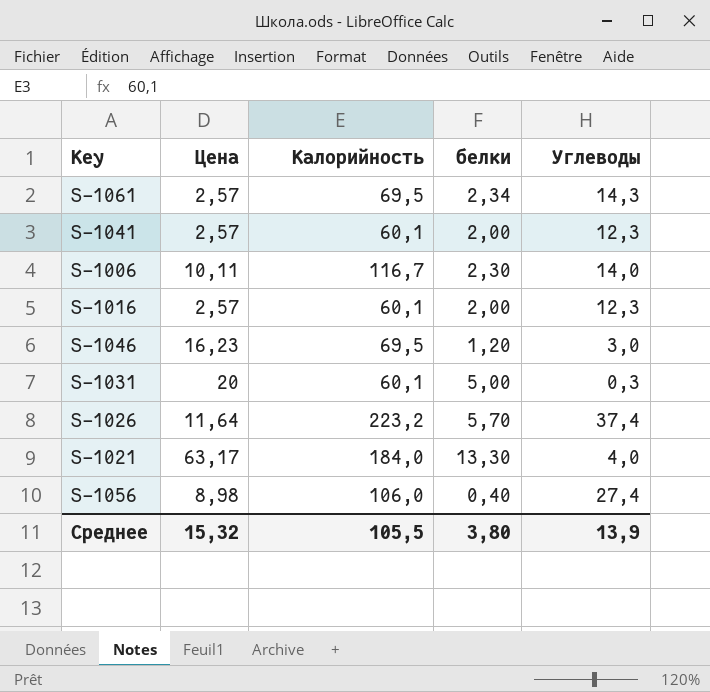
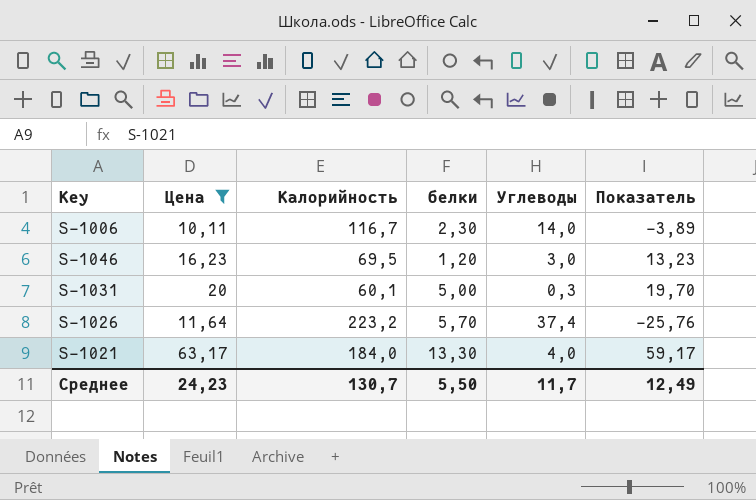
filter: none -> Цена >= 10,11
column Показатель | formula: none -> [Цена] - [Углеводы]
Среднее | Цена: 15,32 -> 24,23
Среднее | Калорийность: 105,5 -> 130,7
Среднее | белки: 3,80 -> 5,50
Среднее | Углеводы: 13,9 -> 11,7

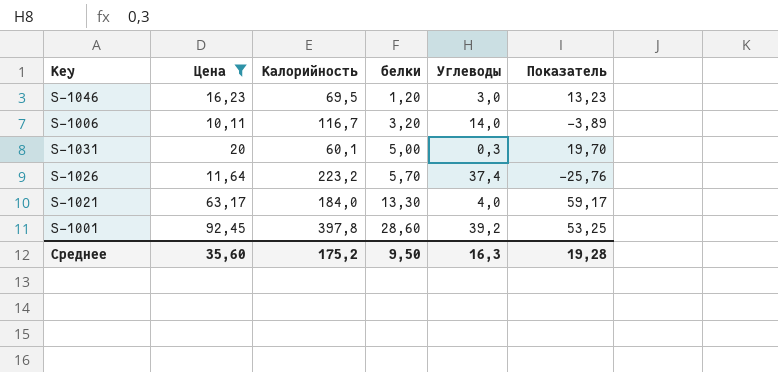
row order: none -> белки ascending
S-1006 | белки: 2,30 -> 3,20
row S-1001: none -> 92,45 | 397,8 | 28,60 | 39,2 | 53,25
Среднее | Цена: 24,23 -> 35,60
Среднее | Калорийность: 130,7 -> 175,2
Среднее | белки: 5,50 -> 9,50
Среднее | Углеводы: 11,7 -> 16,3
Среднее | Показатель: 12,49 -> 19,28

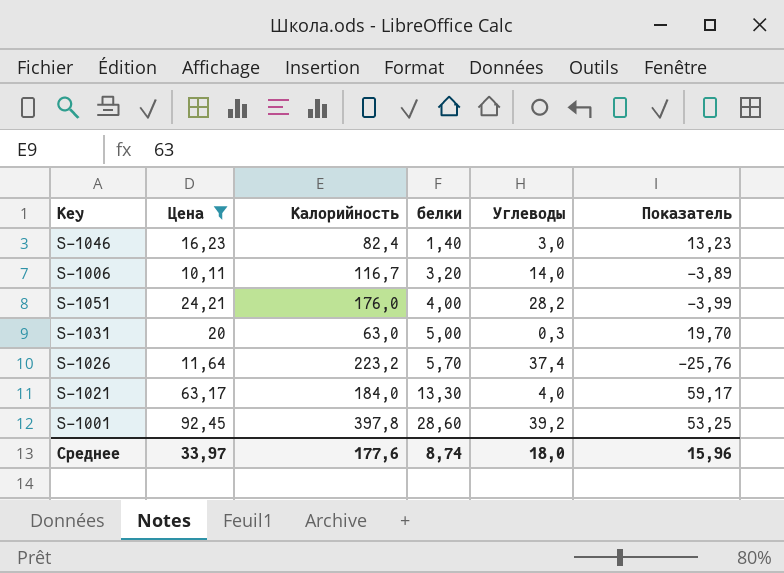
S-1046 | Калорийность: 69,5 -> 82,4
S-1046 | белки: 1,20 -> 1,40
row S-1051: none -> 24,21 | 176,0 | 4,00 | 28,2 | -3,99
S-1031 | Калорийность: 60,1 -> 63,0
Среднее | Цена: 35,60 -> 33,97
Среднее | Калорийность: 175,2 -> 177,6
Среднее | белки: 9,50 -> 8,74
Среднее | Углеводы: 16,3 -> 18,0
Среднее | Показатель: 19,28 -> 15,96

